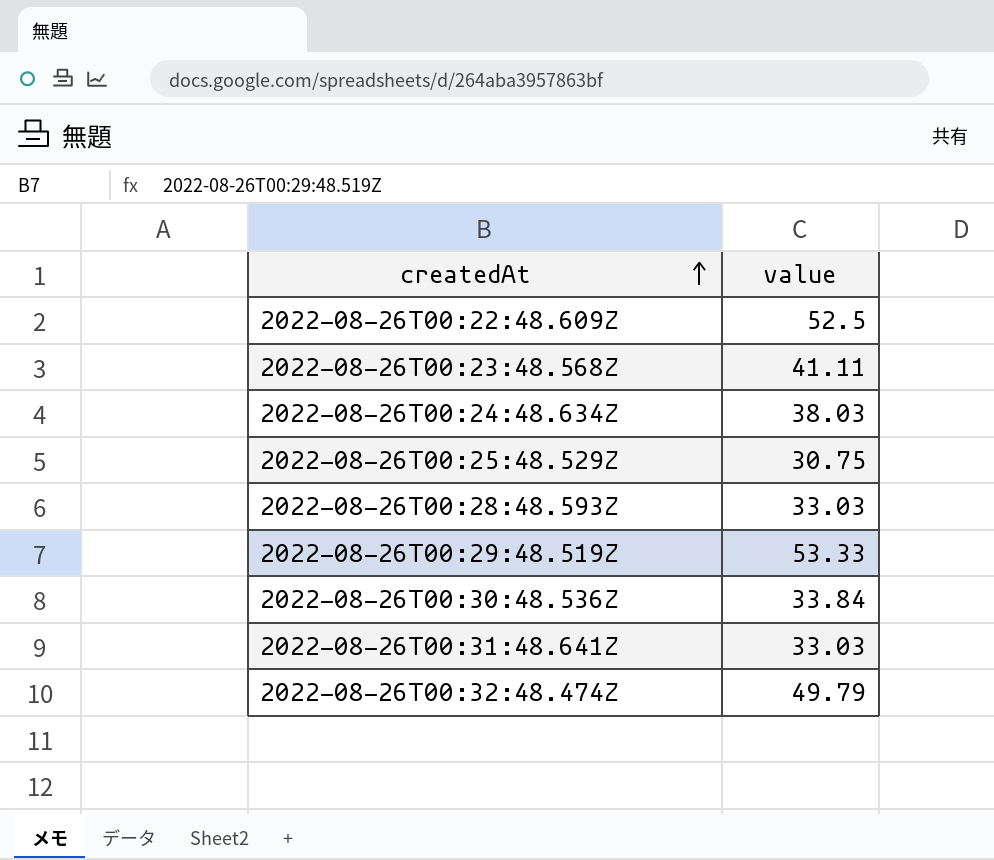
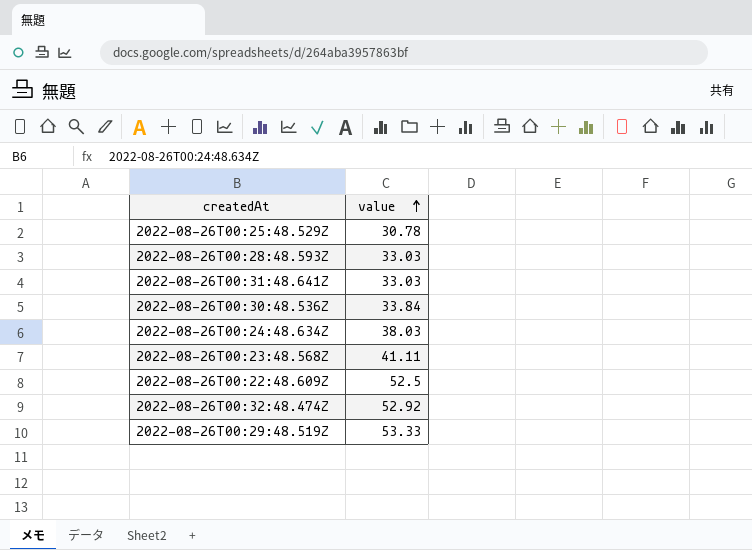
row order: createdAt ascending -> value ascending
2022-08-26T00:25:48.529Z | value: 30.75 -> 30.78
2022-08-26T00:32:48.474Z | value: 49.79 -> 52.92

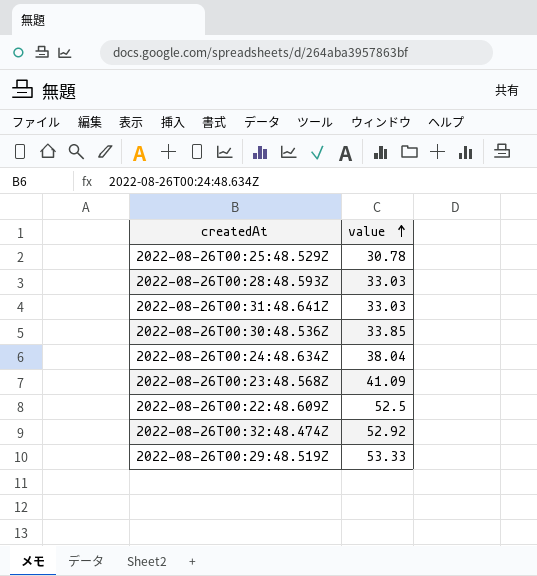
2022-08-26T00:30:48.536Z | value: 33.84 -> 33.85
2022-08-26T00:24:48.634Z | value: 38.03 -> 38.04
2022-08-26T00:23:48.568Z | value: 41.11 -> 41.09

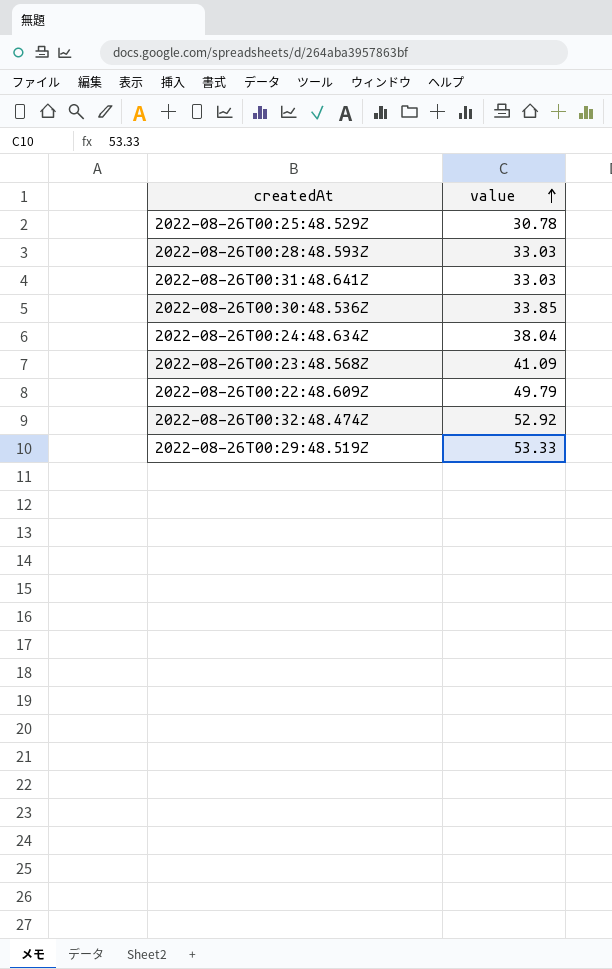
2022-08-26T00:22:48.609Z | value: 52.5 -> 49.79

